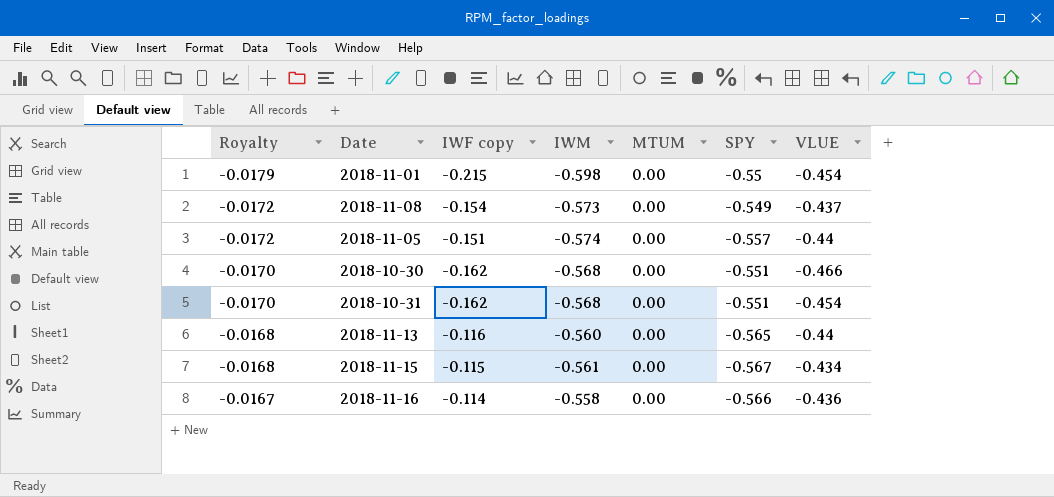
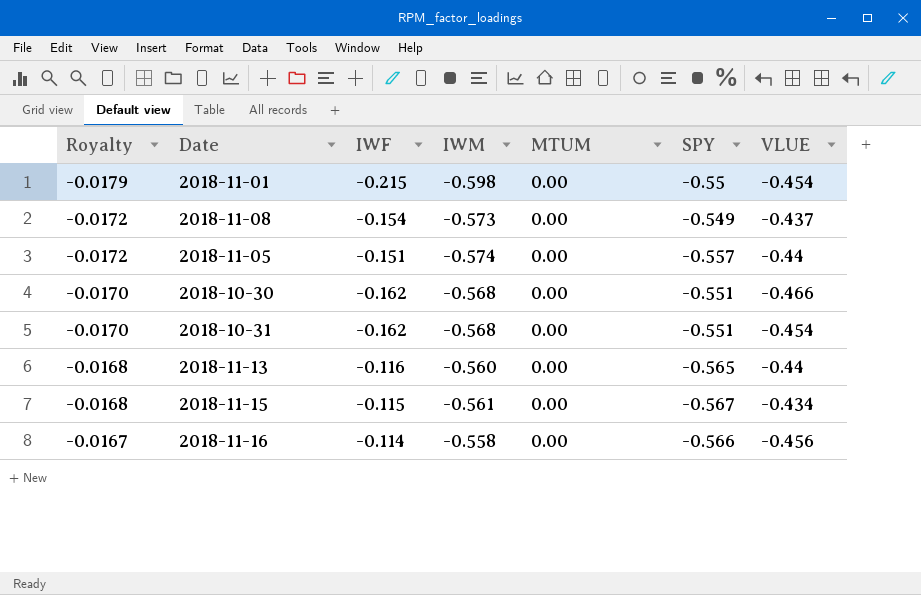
column name: IWF copy -> IWF
2018-11-16 | VLUE: -0.436 -> -0.456

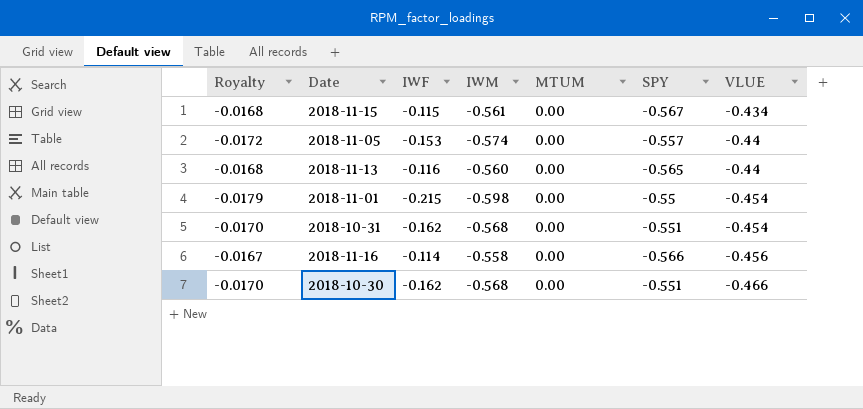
row order: Royalty ascending -> VLUE descending
row 2018-11-08: -0.0172 | -0.154 | -0.573 | 0.00 | -0.549 | -0.437 -> none
2018-11-05 | IWF: -0.151 -> -0.153

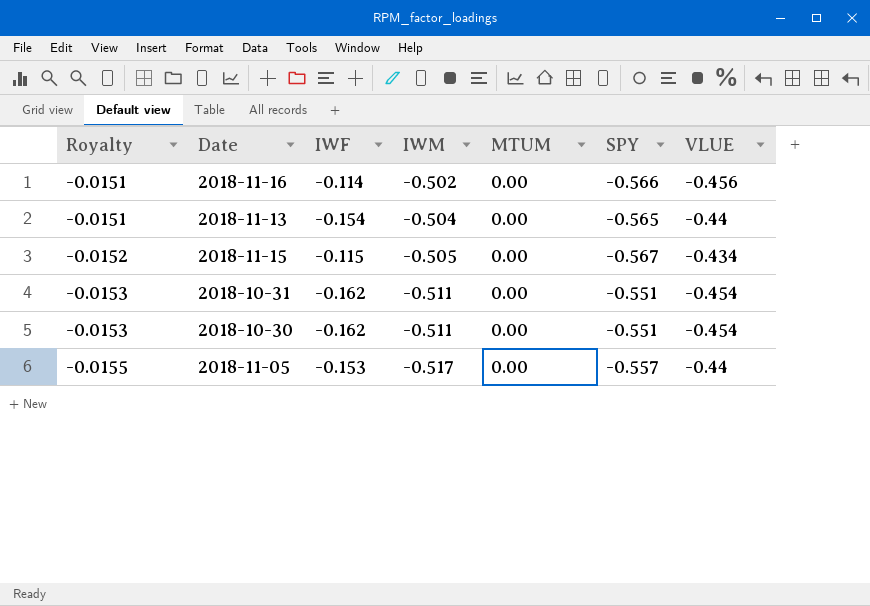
row order: VLUE descending -> Royalty descending
row 2018-11-01: -0.0179 | -0.215 | -0.598 | 0.00 | -0.55 | -0.454 -> none
2018-11-16 | Royalty: -0.0167 -> -0.0151
2018-11-16 | IWM: -0.558 -> -0.502
2018-11-13 | Royalty: -0.0168 -> -0.0151
2018-11-13 | IWF: -0.116 -> -0.154
2018-11-13 | IWM: -0.560 -> -0.504
2018-11-15 | Royalty: -0.0168 -> -0.0152
2018-11-15 | IWM: -0.561 -> -0.505
2018-10-31 | Royalty: -0.0170 -> -0.0153
2018-10-31 | IWM: -0.568 -> -0.511
2018-10-30 | Royalty: -0.0170 -> -0.0153
2018-10-30 | IWM: -0.568 -> -0.511
2018-10-30 | VLUE: -0.466 -> -0.454
2018-11-05 | Royalty: -0.0172 -> -0.0155
2018-11-05 | IWM: -0.574 -> -0.517

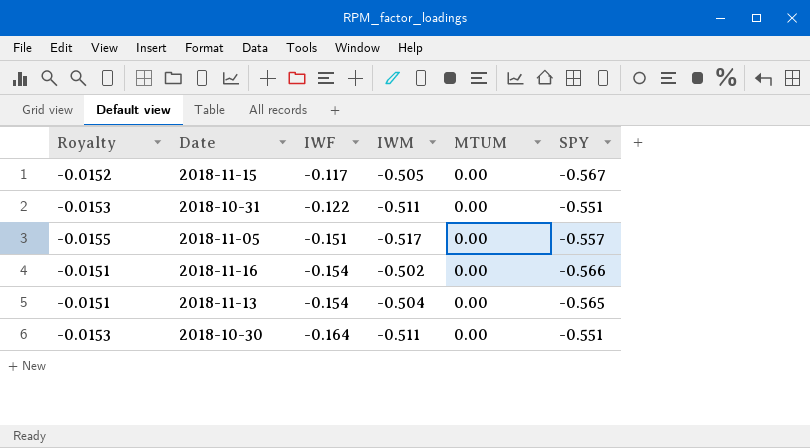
row order: Royalty descending -> IWF descending
column VLUE | position: 7 -> none
2018-11-15 | IWF: -0.115 -> -0.117
2018-10-31 | IWF: -0.162 -> -0.122
2018-11-05 | IWF: -0.153 -> -0.151
2018-11-16 | IWF: -0.114 -> -0.154
2018-10-30 | IWF: -0.162 -> -0.164

